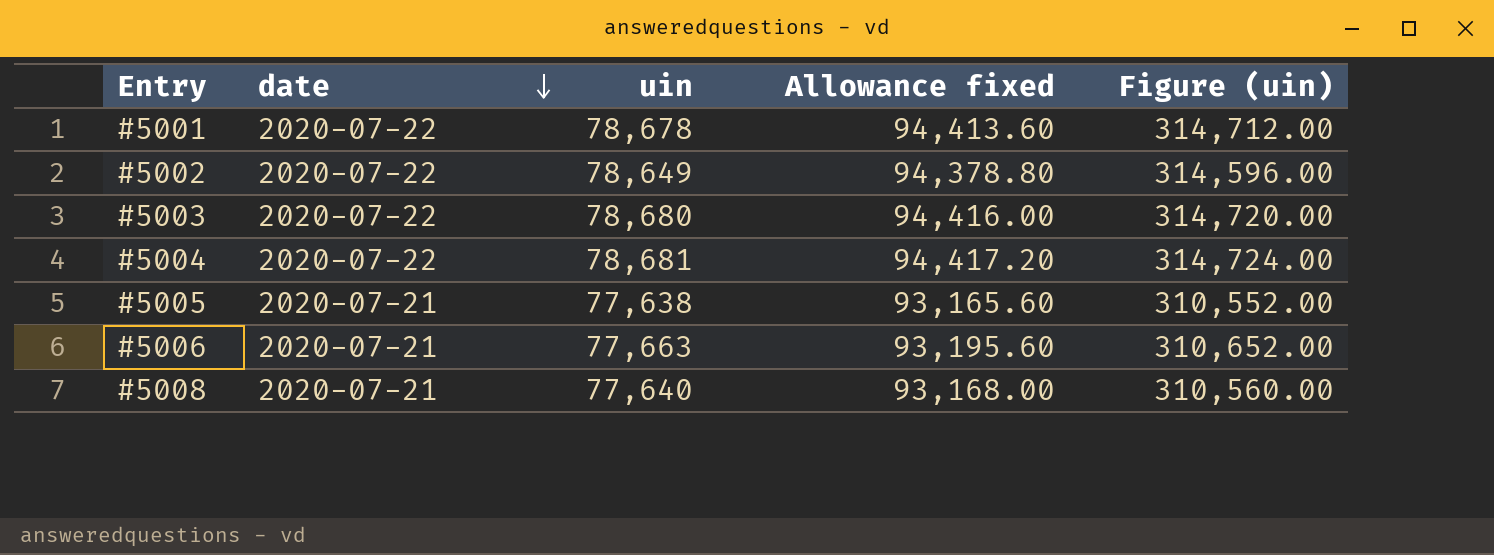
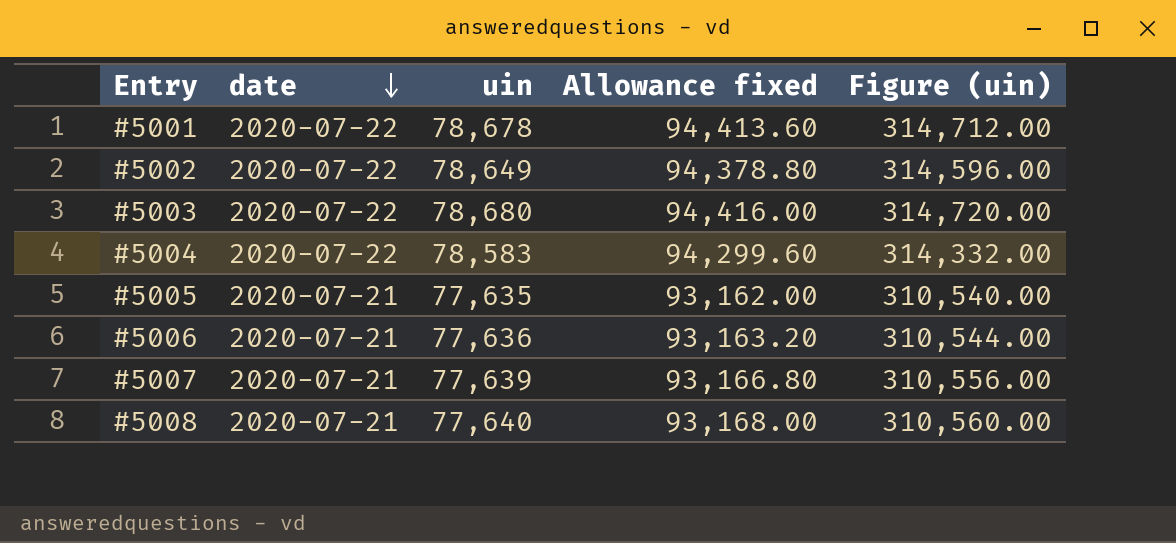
#5004 | uin: 78,681 -> 78,583
#5004 | Allowance fixed: 94,417.20 -> 94,299.60
#5004 | Figure (uin): 314,724.00 -> 314,332.00
#5005 | uin: 77,638 -> 77,635
#5005 | Allowance fixed: 93,165.60 -> 93,162.00
#5005 | Figure (uin): 310,552.00 -> 310,540.00
#5006 | uin: 77,663 -> 77,636
#5006 | Allowance fixed: 93,195.60 -> 93,163.20
#5006 | Figure (uin): 310,652.00 -> 310,544.00
row #5007: none -> 2020-07-21 | 77,639 | 93,166.80 | 310,556.00

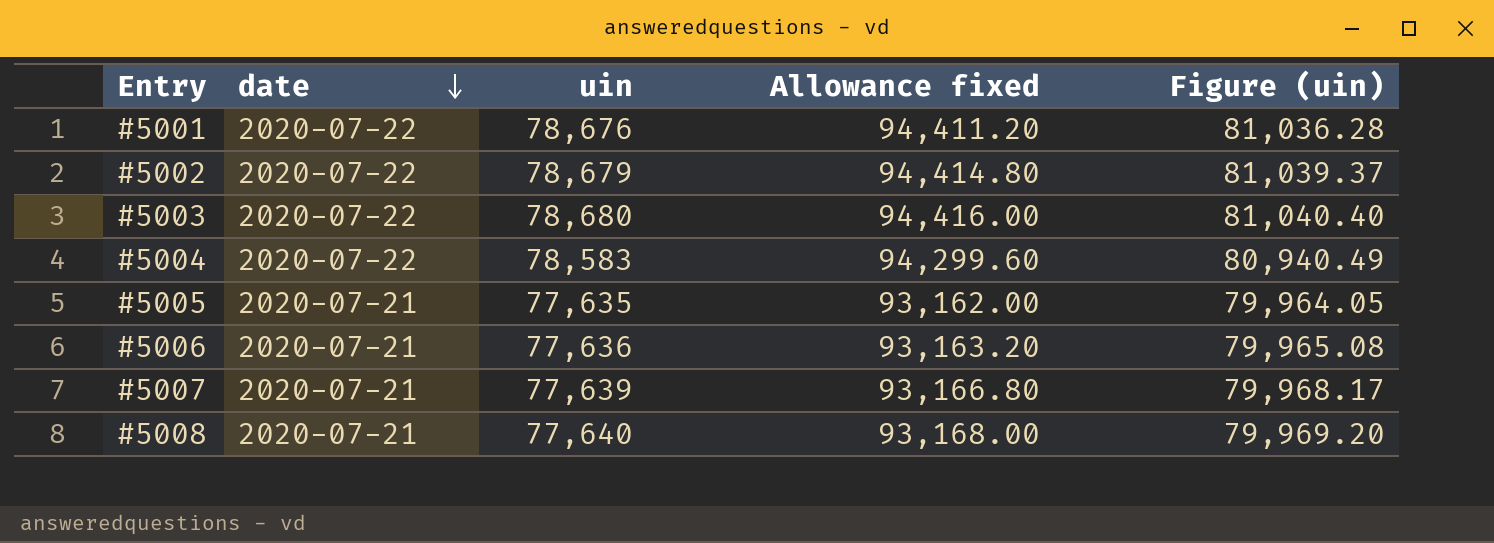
column Figure (uin) | formula: [uin] * 4 -> [uin] * 1.03
#5001 | uin: 78,678 -> 78,676
#5001 | Allowance fixed: 94,413.60 -> 94,411.20
#5002 | uin: 78,649 -> 78,679
#5002 | Allowance fixed: 94,378.80 -> 94,414.80

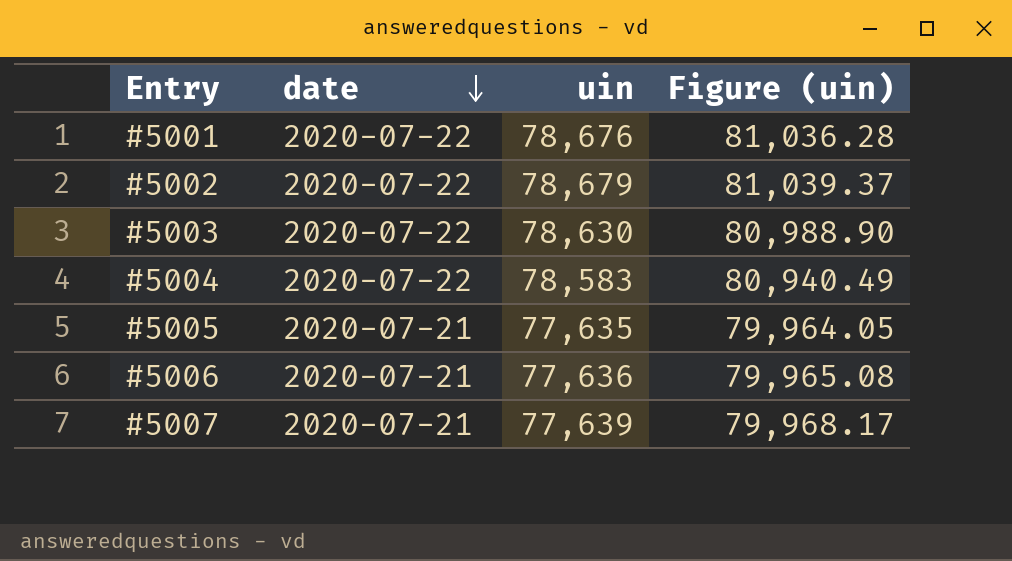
column Allowance fixed | formula: [uin] * 1.2 -> none
row #5008: 2020-07-21 | 77,640 | 93,168.00 | 79,969.20 -> none
#5003 | uin: 78,680 -> 78,630
#5003 | Figure (uin): 81,040.40 -> 80,988.90

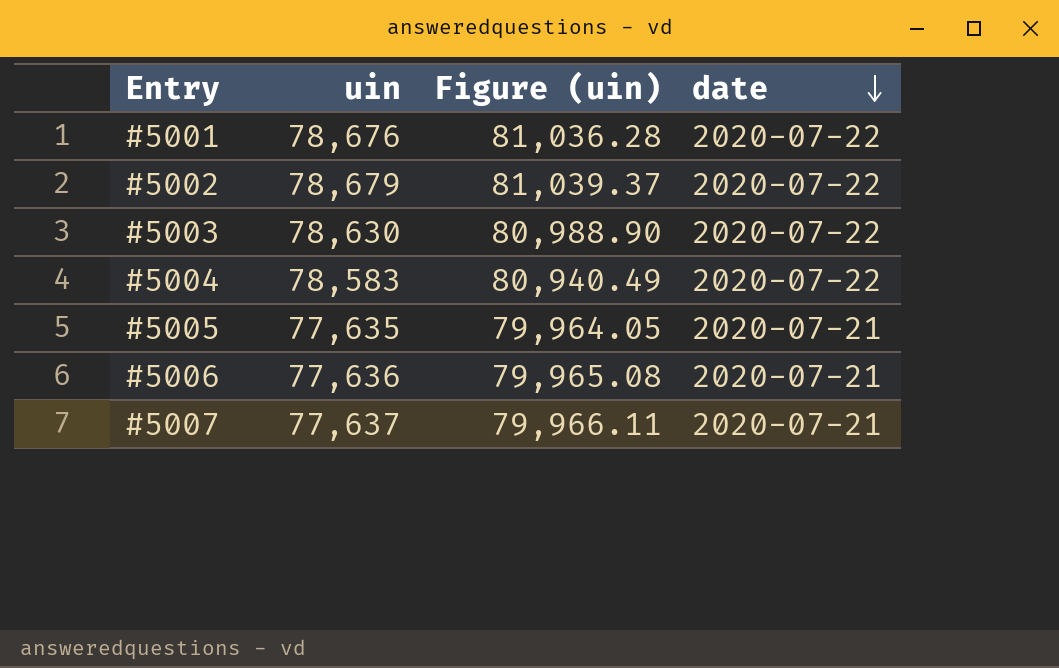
column date | position: 2 -> 4
#5007 | uin: 77,639 -> 77,637
#5007 | Figure (uin): 79,968.17 -> 79,966.11

